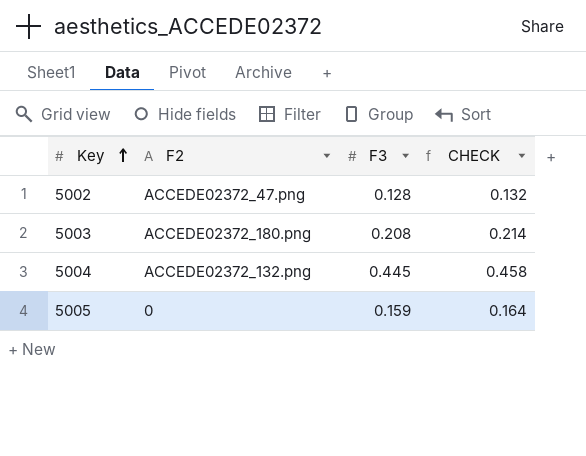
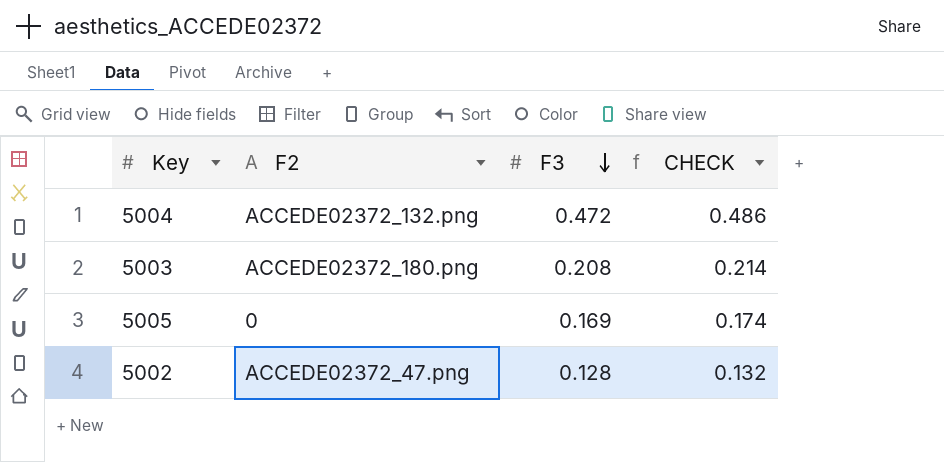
row order: Key ascending -> F3 descending
5004 | F3: 0.445 -> 0.472
5004 | CHECK: 0.458 -> 0.486
5005 | F3: 0.159 -> 0.169
5005 | CHECK: 0.164 -> 0.174

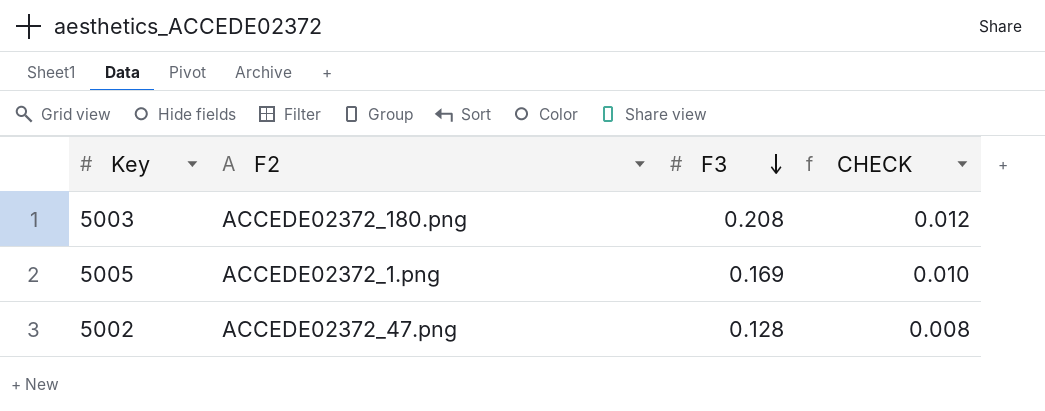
column CHECK | formula: [F3] * 1.03 -> [F3] * 0.06
row 5004: ACCEDE02372_132.png | 0.472 | 0.486 -> none
5005 | F2: 0 -> ACCEDE02372_1.png

